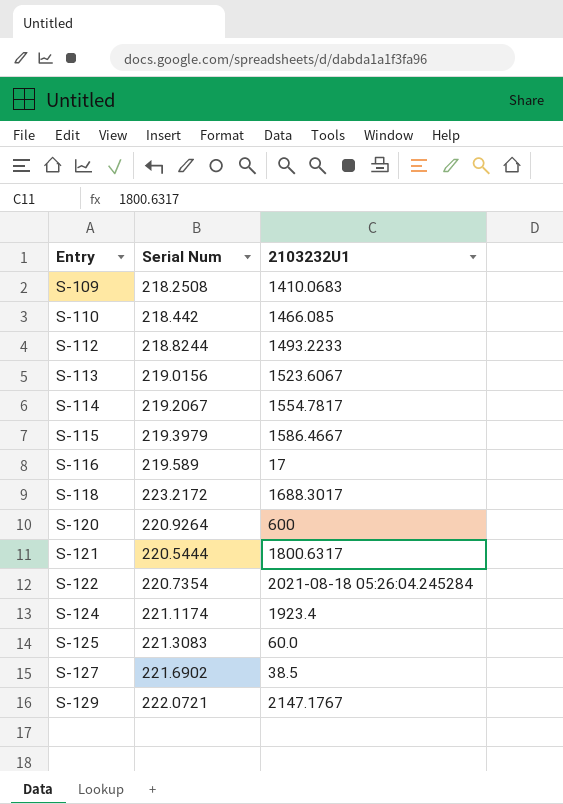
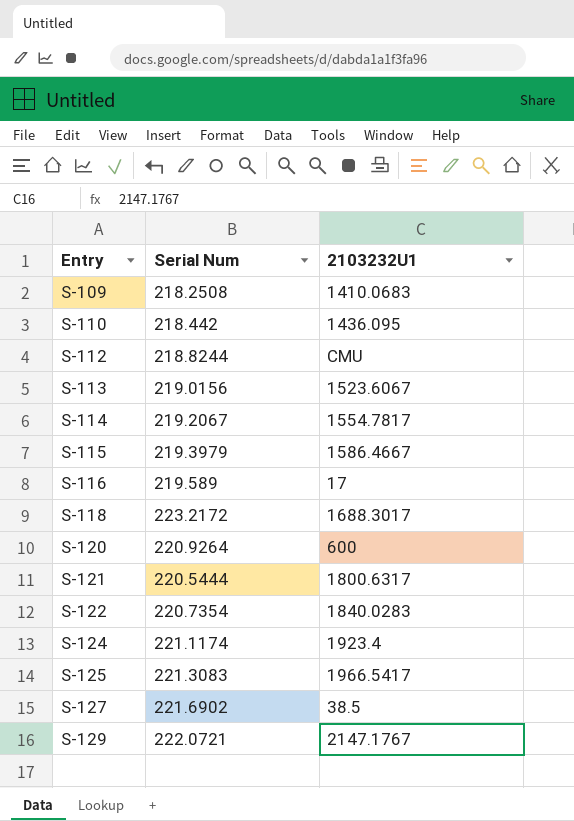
S-110 | 2103232U1: 1466.085 -> 1436.095
S-112 | 2103232U1: 1493.2233 -> CMU
S-122 | 2103232U1: 2021-08-18 05:26:04.245284 -> 1840.0283
S-125 | 2103232U1: 60.0 -> 1966.5417

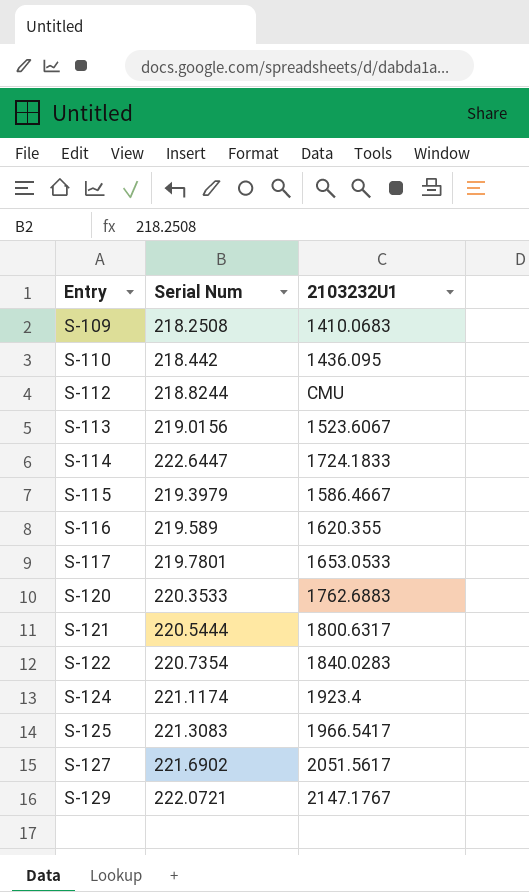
row S-118: 223.2172 | 1688.3017 -> none
S-114 | Serial Num: 219.2067 -> 222.6447
S-114 | 2103232U1: 1554.7817 -> 1724.1833
S-116 | 2103232U1: 17 -> 1620.355
row S-117: none -> 219.7801 | 1653.0533
S-120 | Serial Num: 220.9264 -> 220.3533
S-120 | 2103232U1: 600 -> 1762.6883
S-127 | 2103232U1: 38.5 -> 2051.5617

